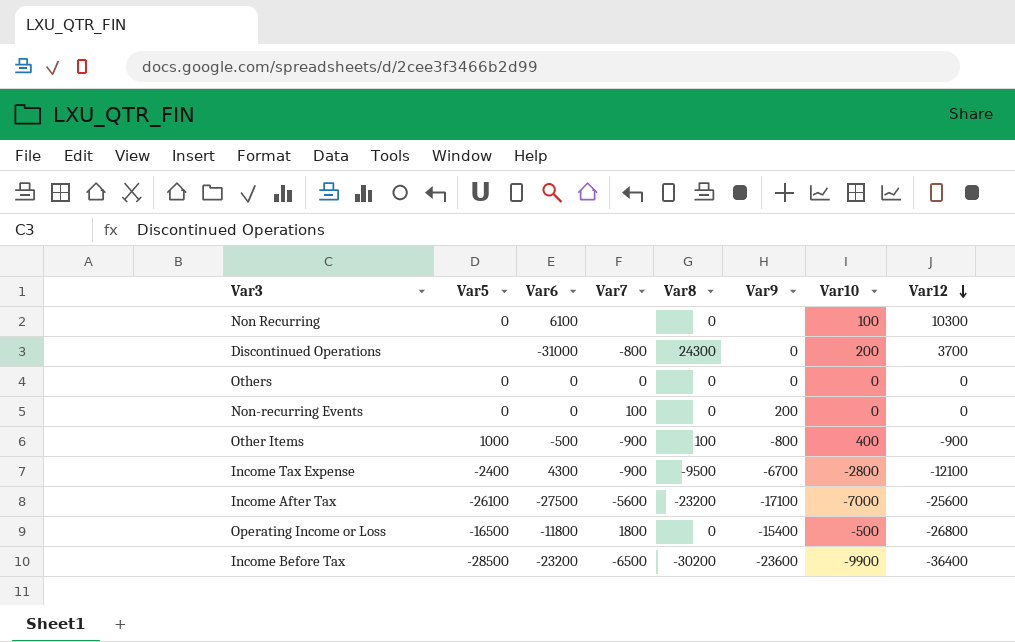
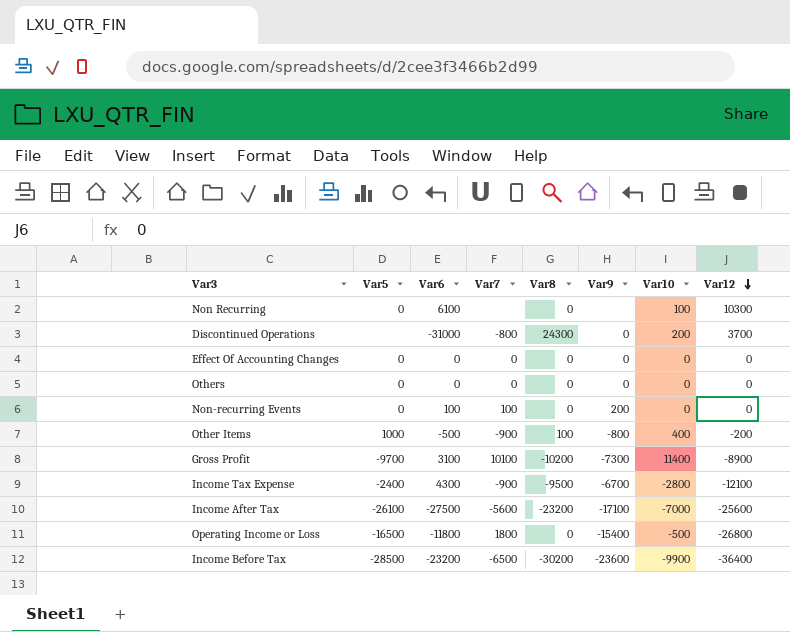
row Effect Of Accounting Changes: none -> 0 | 0 | 0 | 0 | 0 | 0 | 0
Non-recurring Events | Var6: 0 -> 100
Other Items | Var12: -900 -> -200
row Gross Profit: none -> -9700 | 3100 | 10100 | -10200 | -7300 | 11400 | -8900

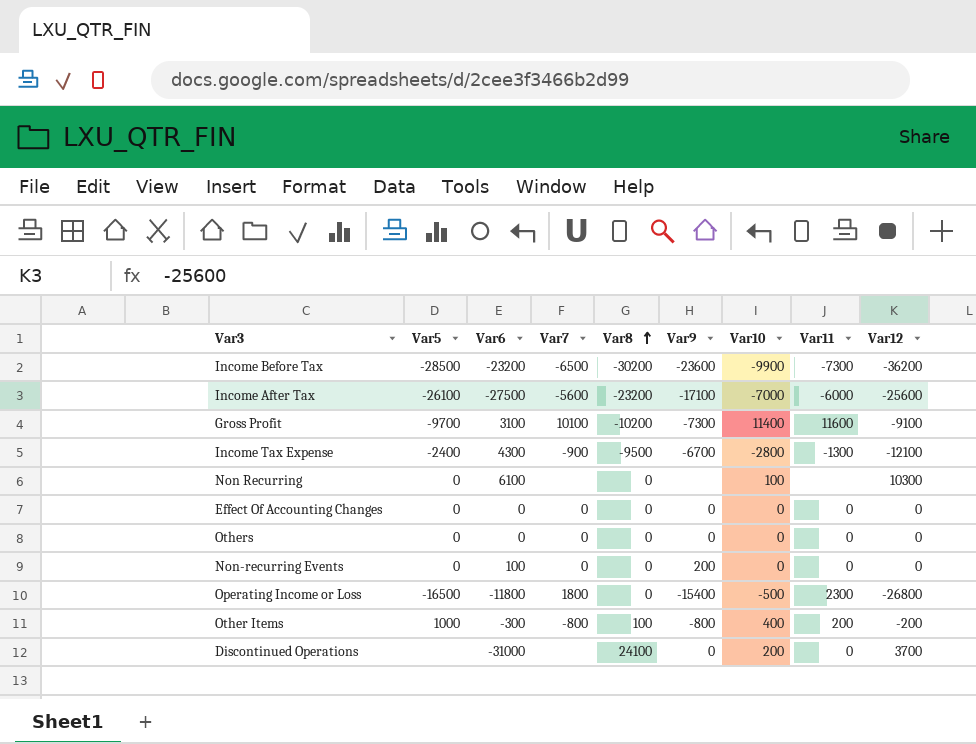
row order: Var12 descending -> Var8 ascending
column Var11 | position: none -> 8
Income Before Tax | Var12: -36400 -> -36200
Gross Profit | Var12: -8900 -> -9100
Non-recurring Events | Var7: 100 -> 0
Other Items | Var6: -500 -> -300
Other Items | Var7: -900 -> -800
Discontinued Operations | Var7: -800 -> none
Discontinued Operations | Var8: 24300 -> 24100

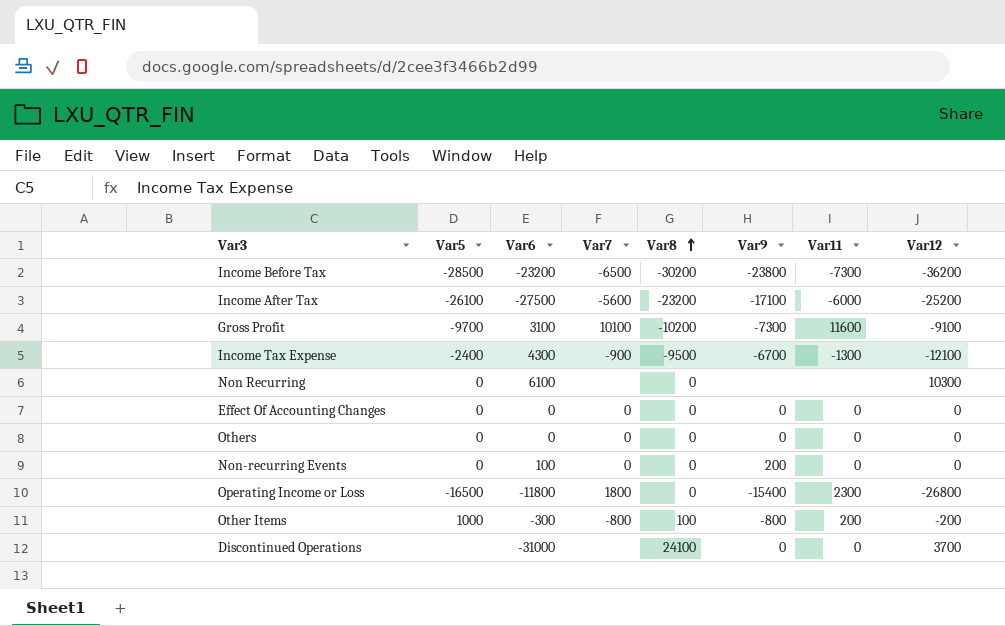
column Var10 | position: 7 -> none
Income Before Tax | Var9: -23600 -> -23800
Income After Tax | Var12: -25600 -> -25200

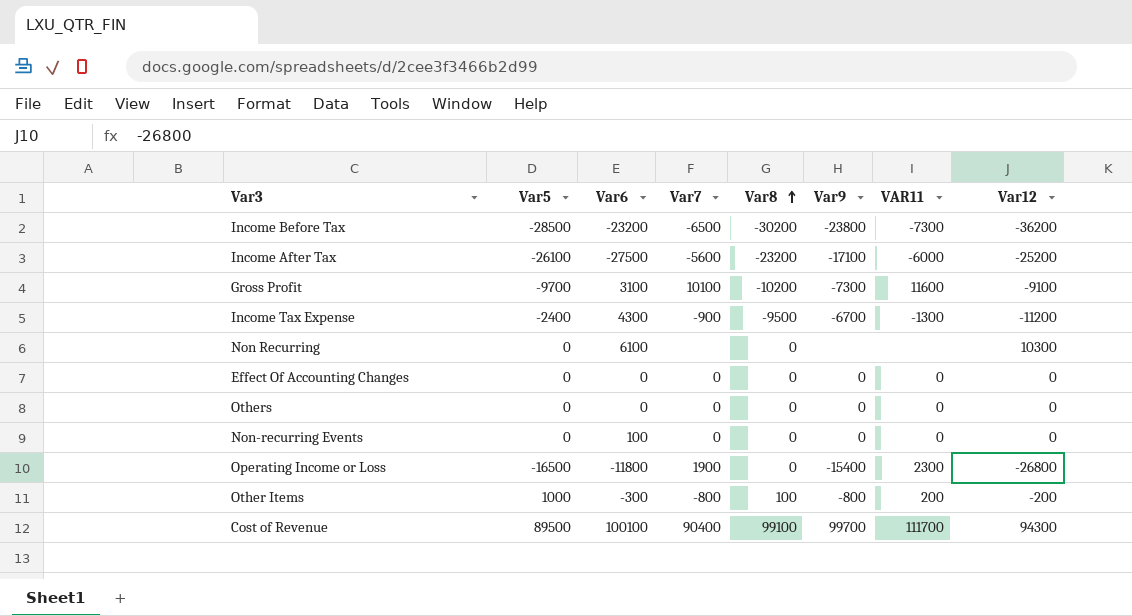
column name: Var11 -> VAR11
row Discontinued Operations: none | -31000 | none | 24100 | 0 | 0 | 3700 -> none
Income Tax Expense | Var12: -12100 -> -11200
Non-recurring Events | Var9: 200 -> 0
Operating Income or Loss | Var7: 1800 -> 1900
row Cost of Revenue: none -> 89500 | 100100 | 90400 | 99100 | 99700 | 111700 | 94300

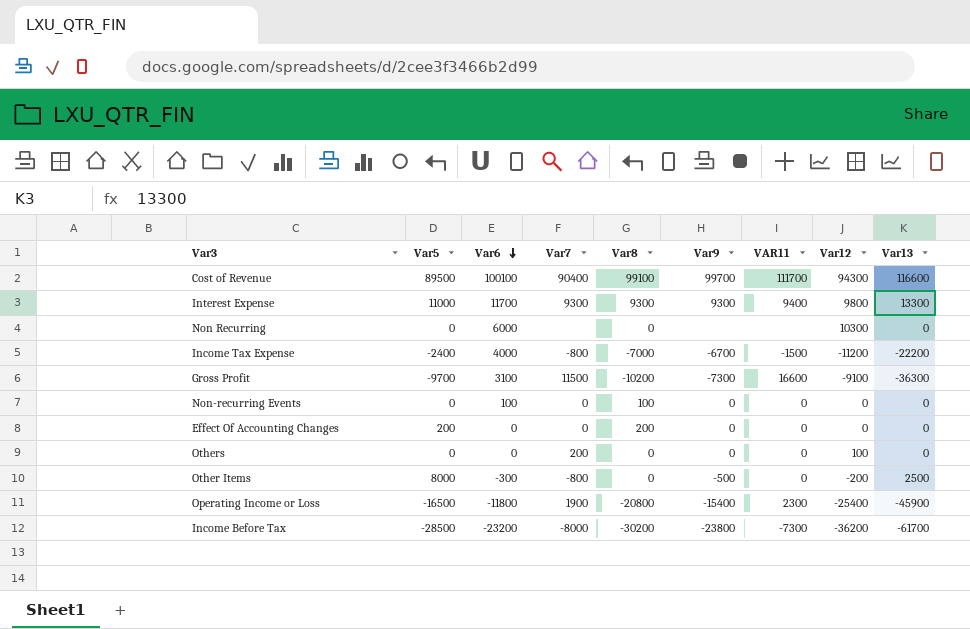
row order: Var8 ascending -> Var6 descending
column Var13 | position: none -> 9
row Income After Tax: -26100 | -27500 | -5600 | -23200 | -17100 | -6000 | -25200 -> none
row Interest Expense: none -> 11000 | 11700 | 9300 | 9300 | 9300 | 9400 | 9800 | 13300
Non Recurring | Var6: 6100 -> 6000
Income Tax Expense | Var6: 4300 -> 4000
Income Tax Expense | Var7: -900 -> -800
Income Tax Expense | Var8: -9500 -> -7000
Income Tax Expense | VAR11: -1300 -> -1500
Gross Profit | Var7: 10100 -> 11500
Gross Profit | VAR11: 11600 -> 16600
Non-recurring Events | Var8: 0 -> 100
Effect Of Accounting Changes | Var5: 0 -> 200
Effect Of Accounting Changes | Var8: 0 -> 200
Others | Var7: 0 -> 200
Others | Var12: 0 -> 100
Other Items | Var5: 1000 -> 8000
Other Items | Var8: 100 -> 0
Other Items | Var9: -800 -> -500
Other Items | VAR11: 200 -> 0
Operating Income or Loss | Var8: 0 -> -20800
Operating Income or Loss | Var12: -26800 -> -25400
Income Before Tax | Var7: -6500 -> -8000

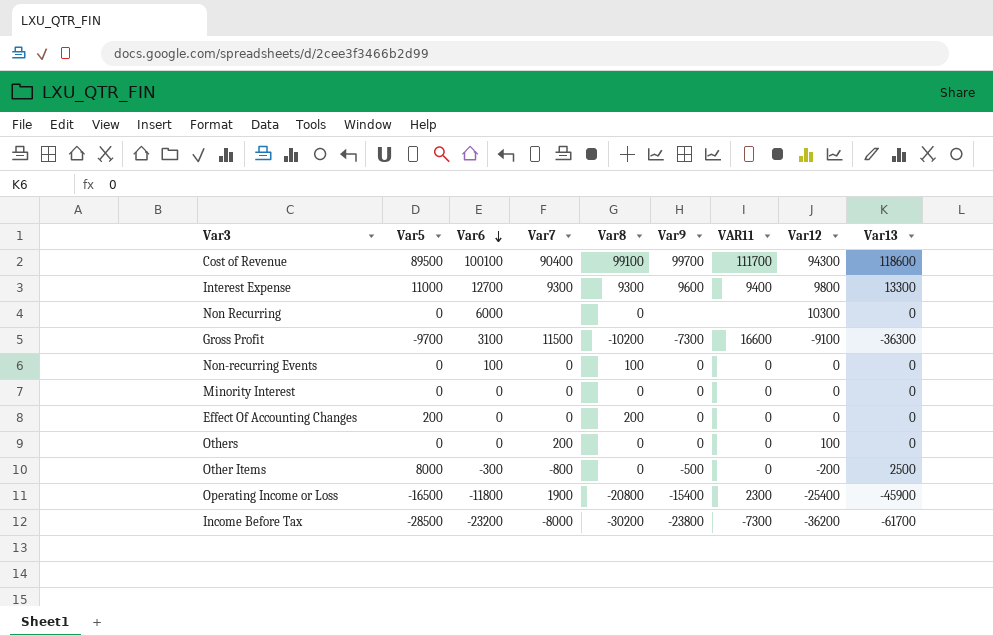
row Income Tax Expense: -2400 | 4000 | -800 | -7000 | -6700 | -1500 | -11200 | -22200 -> none
Cost of Revenue | Var13: 116600 -> 118600
Interest Expense | Var6: 11700 -> 12700
Interest Expense | Var9: 9300 -> 9600
row Minority Interest: none -> 0 | 0 | 0 | 0 | 0 | 0 | 0 | 0

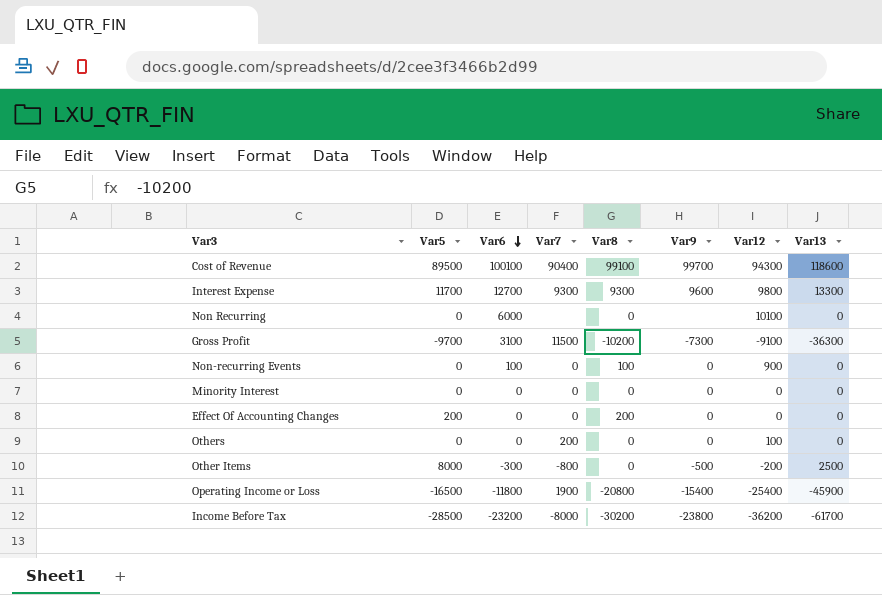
column VAR11 | position: 7 -> none
Interest Expense | Var5: 11000 -> 11700
Non Recurring | Var12: 10300 -> 10100
Non-recurring Events | Var12: 0 -> 900

